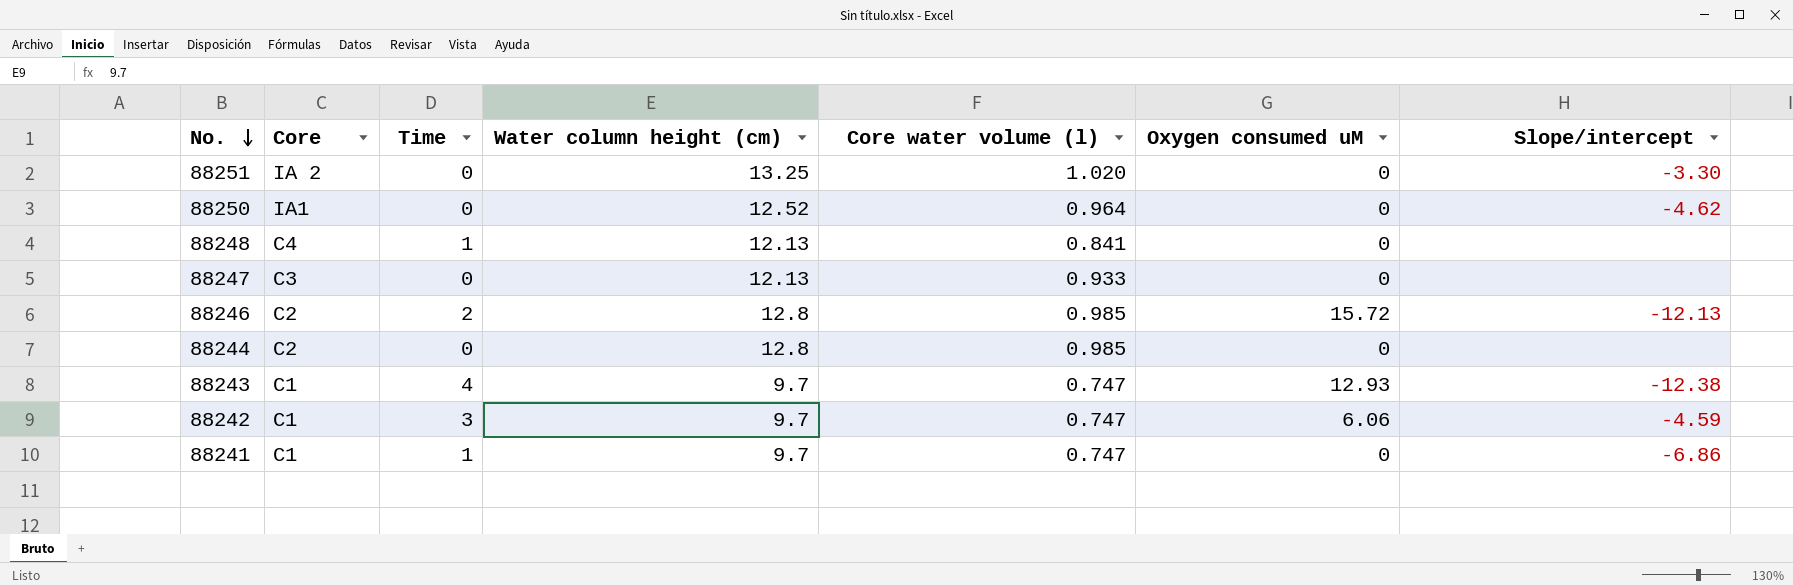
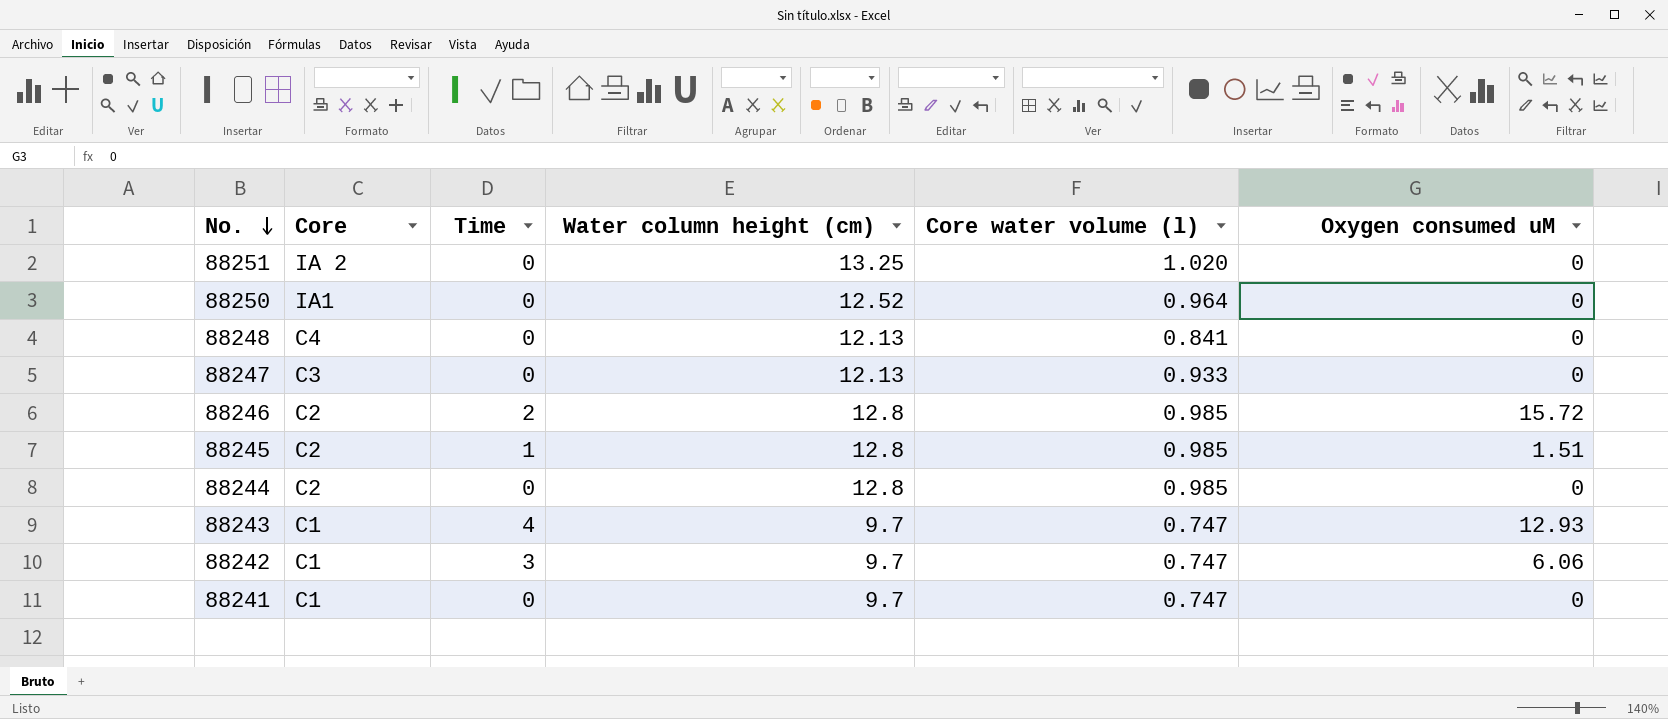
column Slope/intercept | position: 7 -> none
88248 | Time: 1 -> 0
row 88245: none -> C2 | 1 | 12.8 | 0.985 | 1.51
88241 | Time: 1 -> 0

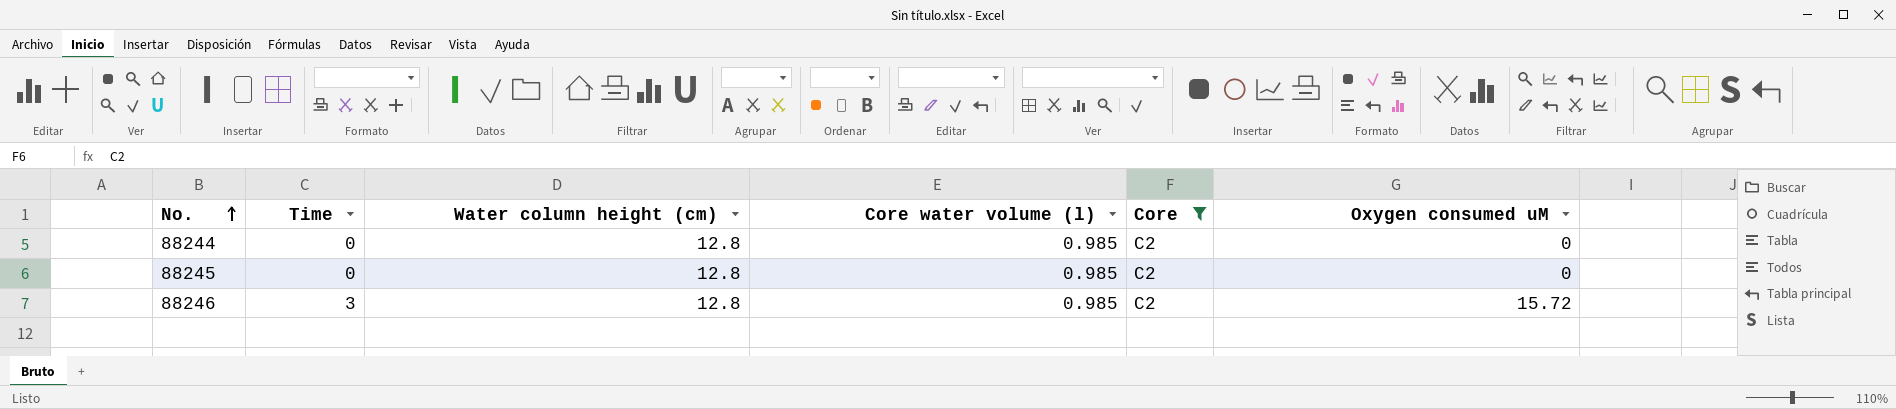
filter: none -> Core = C2
row order: No. descending -> No. ascending
column Core | position: 2 -> 5
88245 | Time: 1 -> 0
88245 | Oxygen consumed uM: 1.51 -> 0
88246 | Time: 2 -> 3

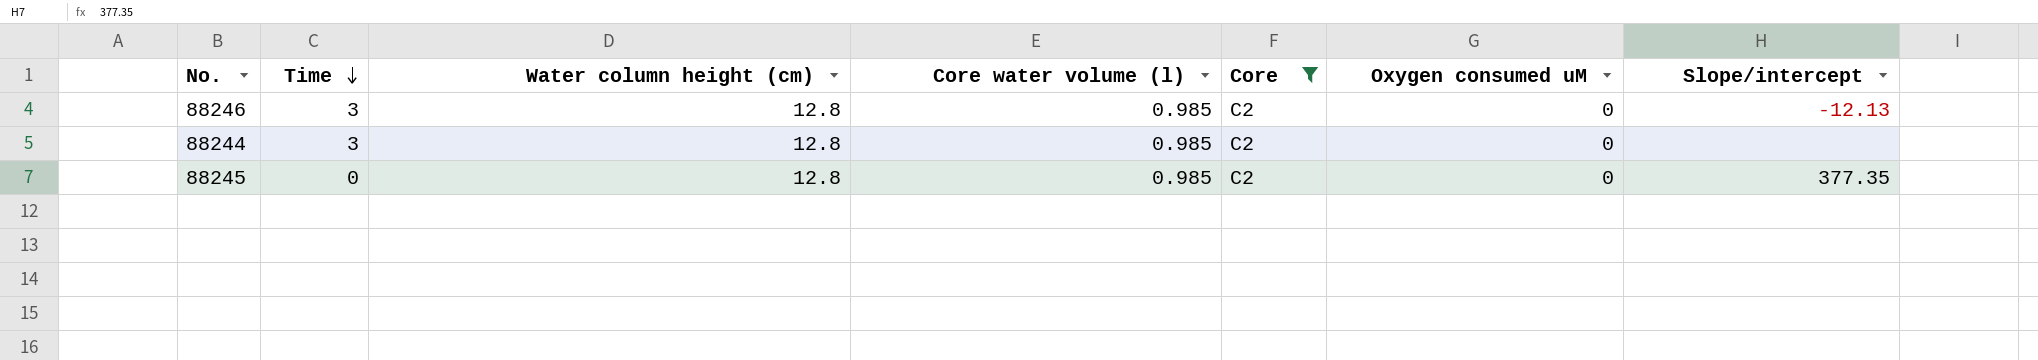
row order: No. ascending -> Time descending
column Slope/intercept | position: none -> 7
88246 | Oxygen consumed uM: 15.72 -> 0
88244 | Time: 0 -> 3

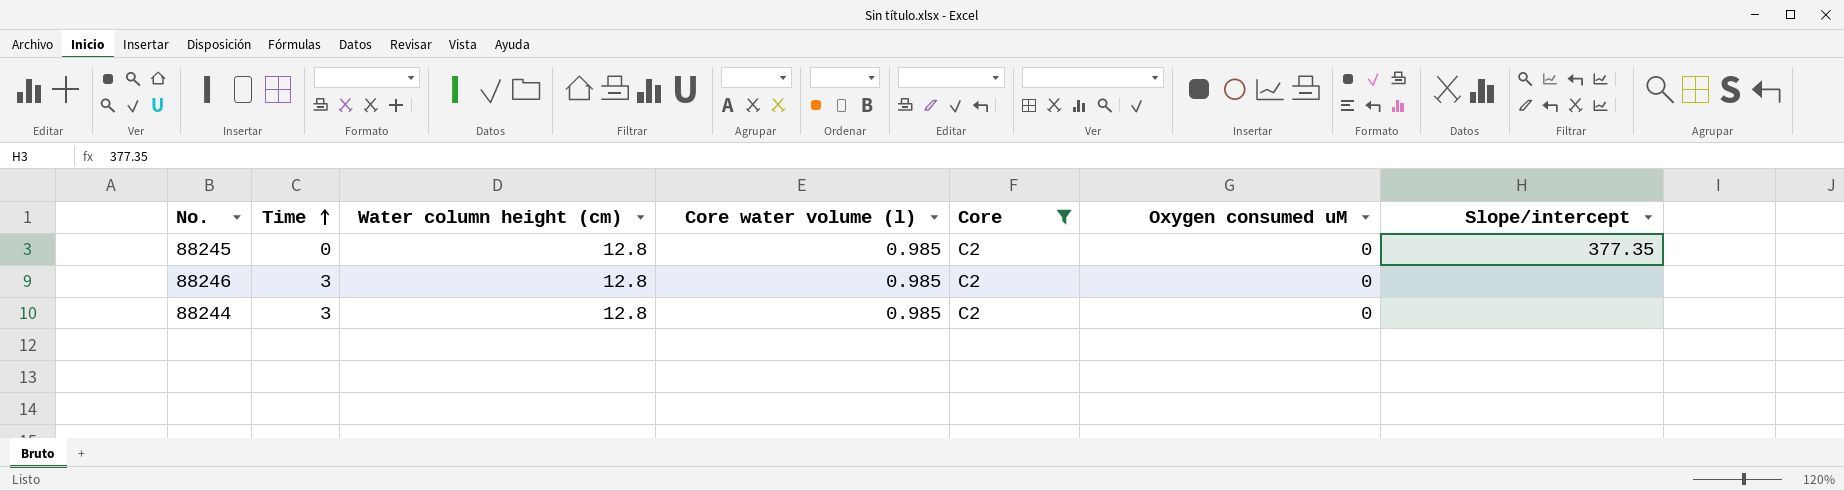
row order: Time descending -> Time ascending
88246 | Slope/intercept: -12.13 -> none

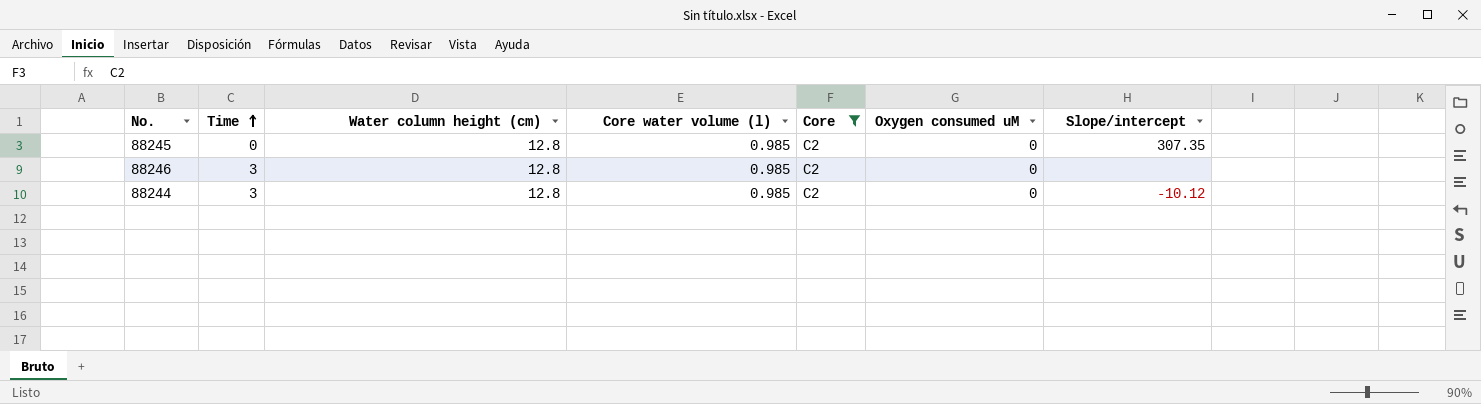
88245 | Slope/intercept: 377.35 -> 307.35
88244 | Slope/intercept: none -> -10.12

